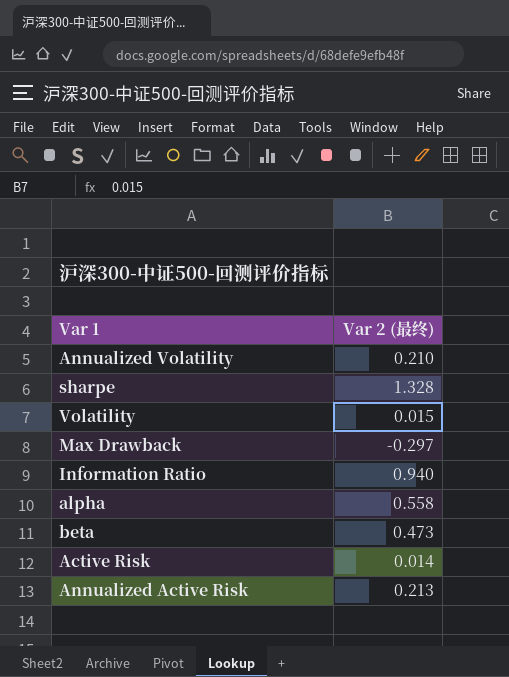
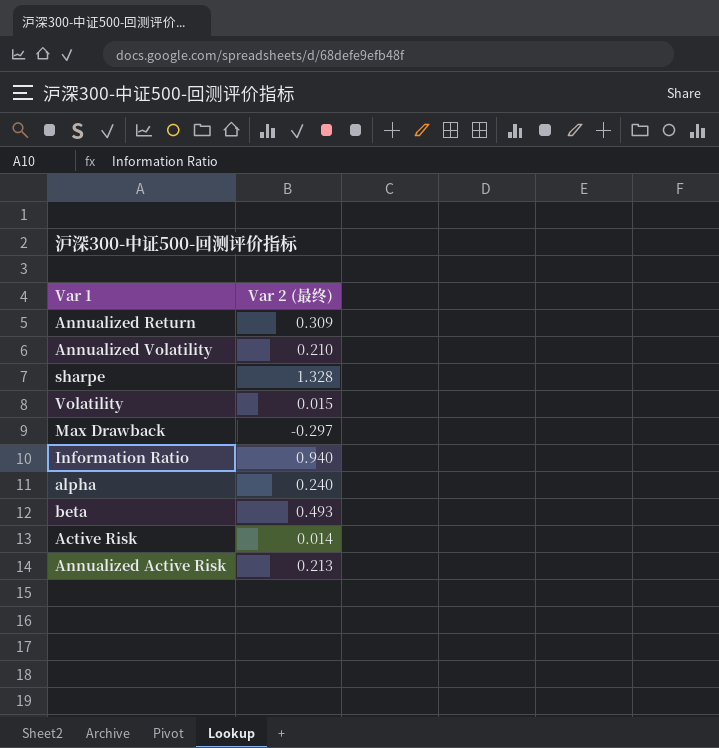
row Annualized Return: none -> 0.309
alpha | Var 2 (最终): 0.558 -> 0.240
beta | Var 2 (最终): 0.473 -> 0.493

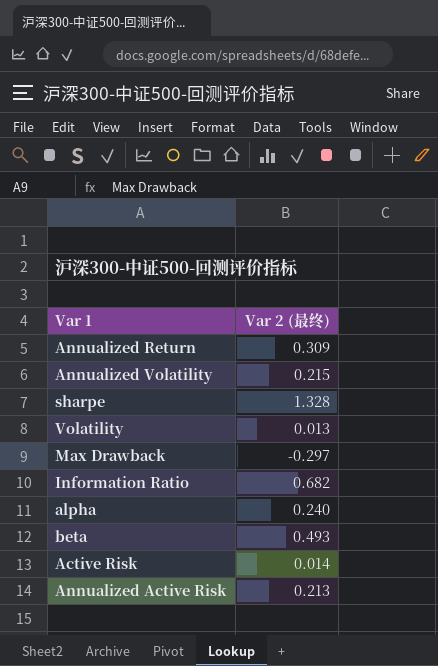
Annualized Volatility | Var 2 (最终): 0.210 -> 0.215
Volatility | Var 2 (最终): 0.015 -> 0.013
Information Ratio | Var 2 (最终): 0.940 -> 0.682

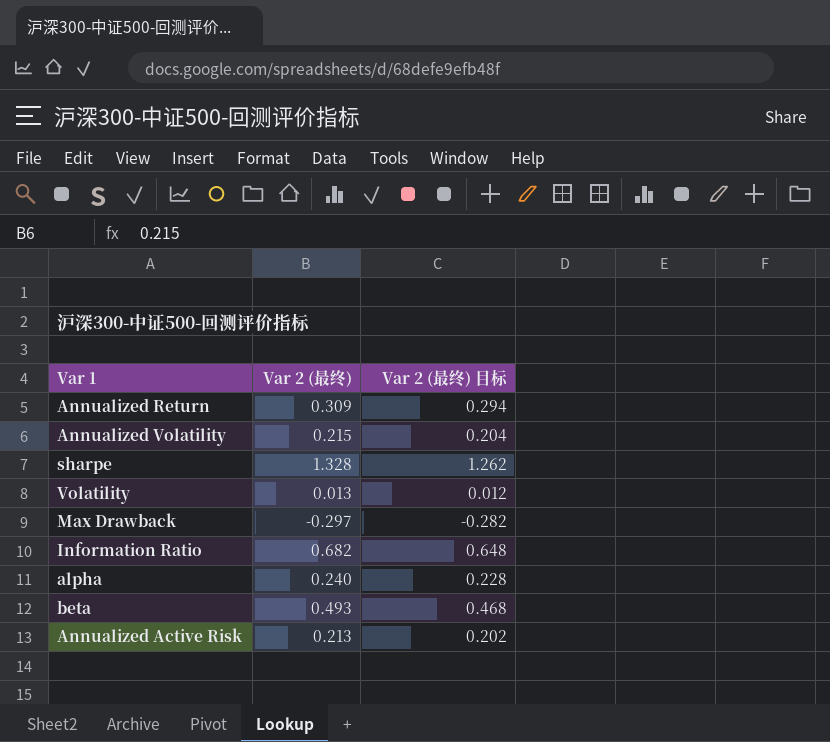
column Var 2 (最终) 目标 | formula: none -> [Var 2 (最终)] * 0.95
row Active Risk: 0.014 -> none

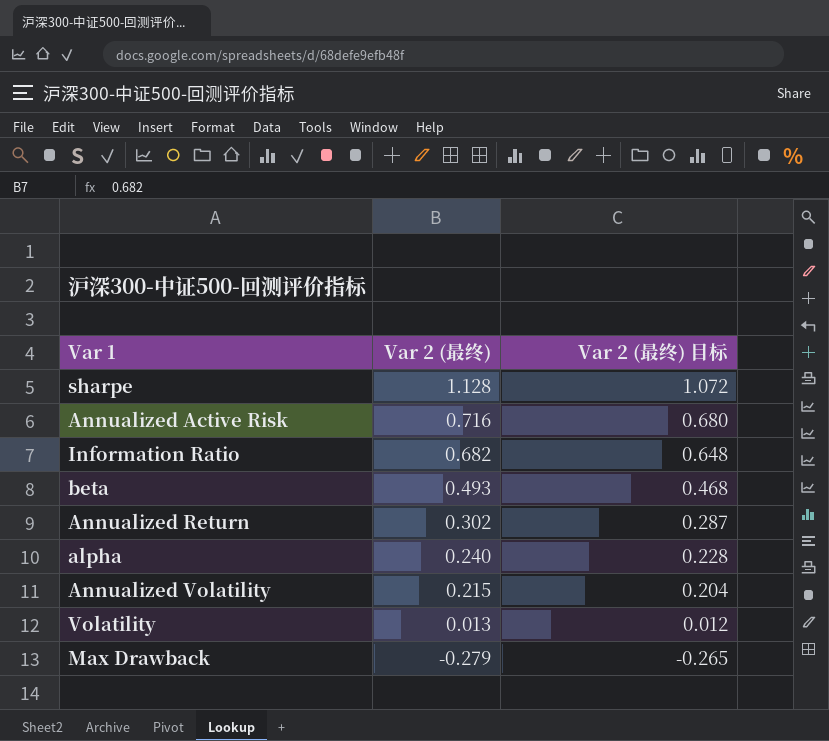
row order: none -> Var 2 (最终) descending
sharpe | Var 2 (最终): 1.328 -> 1.128
sharpe | Var 2 (最终) 目标: 1.262 -> 1.072
Annualized Active Risk | Var 2 (最终): 0.213 -> 0.716
Annualized Active Risk | Var 2 (最终) 目标: 0.202 -> 0.680
Annualized Return | Var 2 (最终): 0.309 -> 0.302
Annualized Return | Var 2 (最终) 目标: 0.294 -> 0.287
Max Drawback | Var 2 (最终): -0.297 -> -0.279
Max Drawback | Var 2 (最终) 目标: -0.282 -> -0.265

